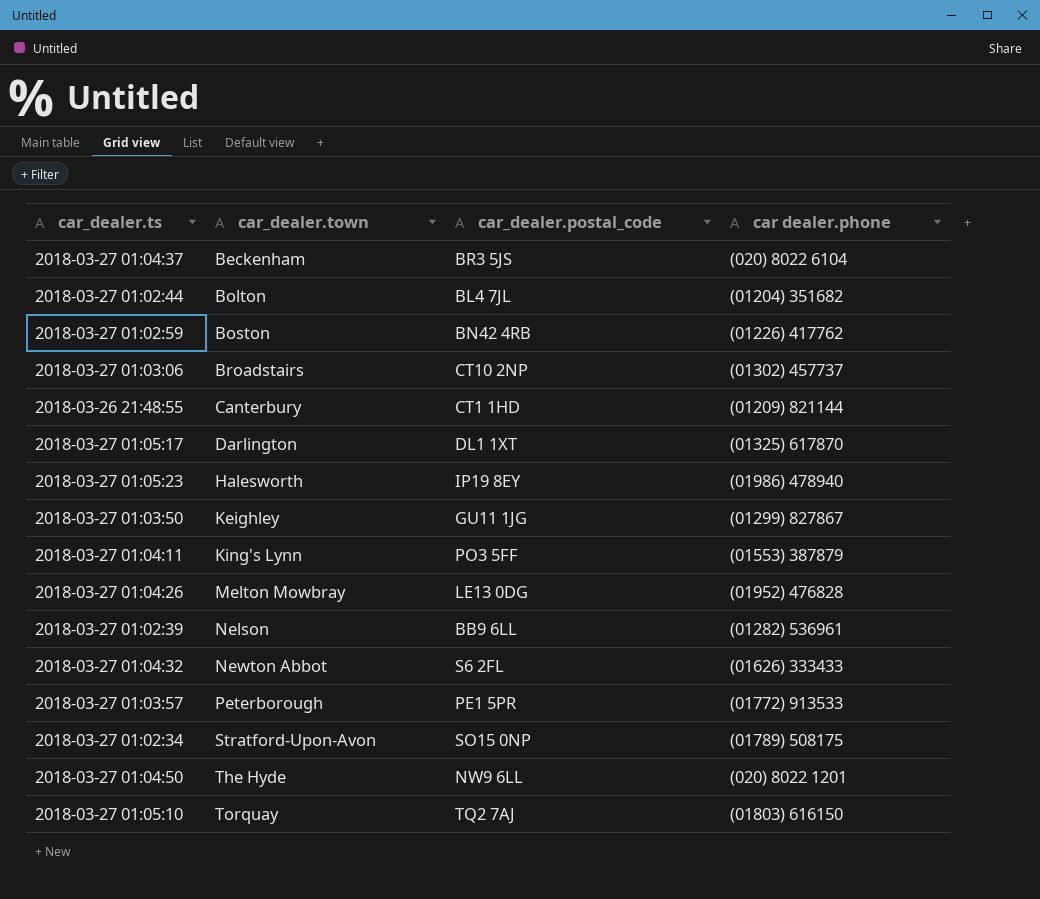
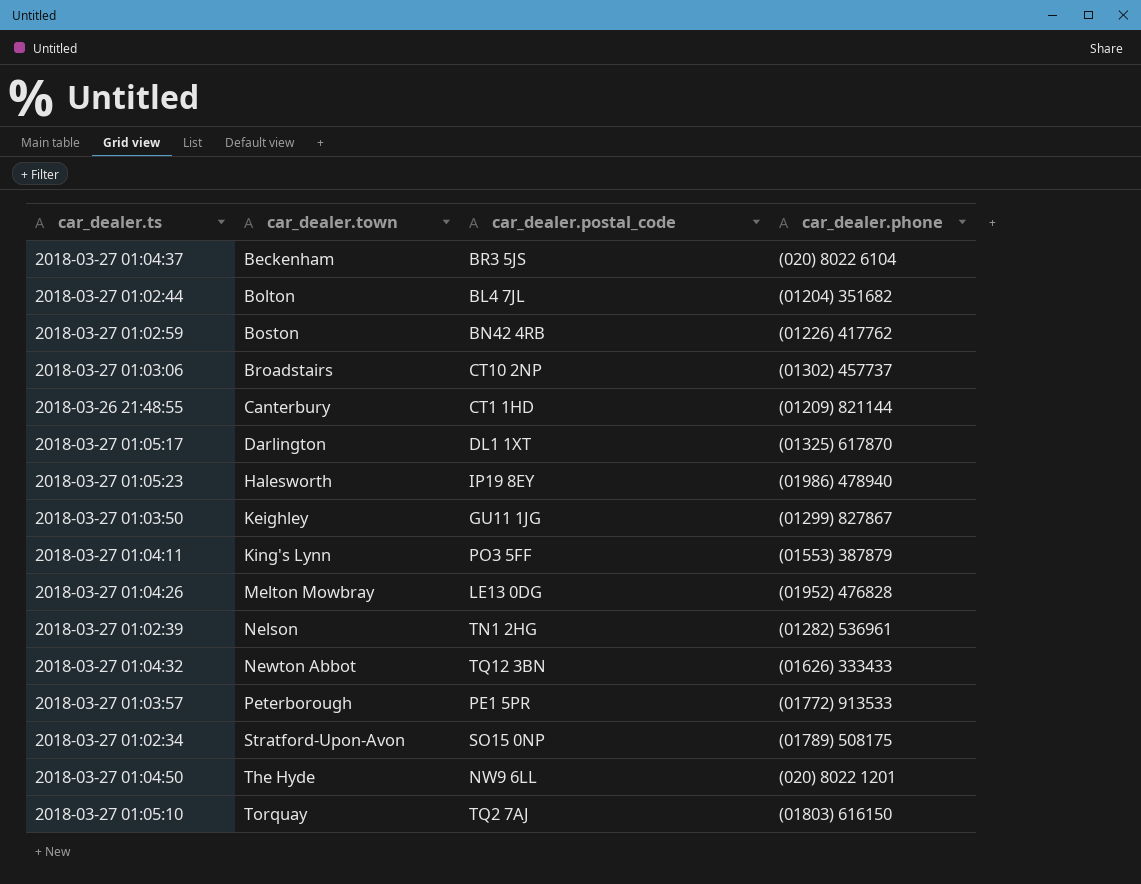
column name: car dealer.phone -> car_dealer.phone
2018-03-27 01:02:39 | car_dealer.postal_code: BB9 6LL -> TN1 2HG
2018-03-27 01:04:32 | car_dealer.postal_code: S6 2FL -> TQ12 3BN

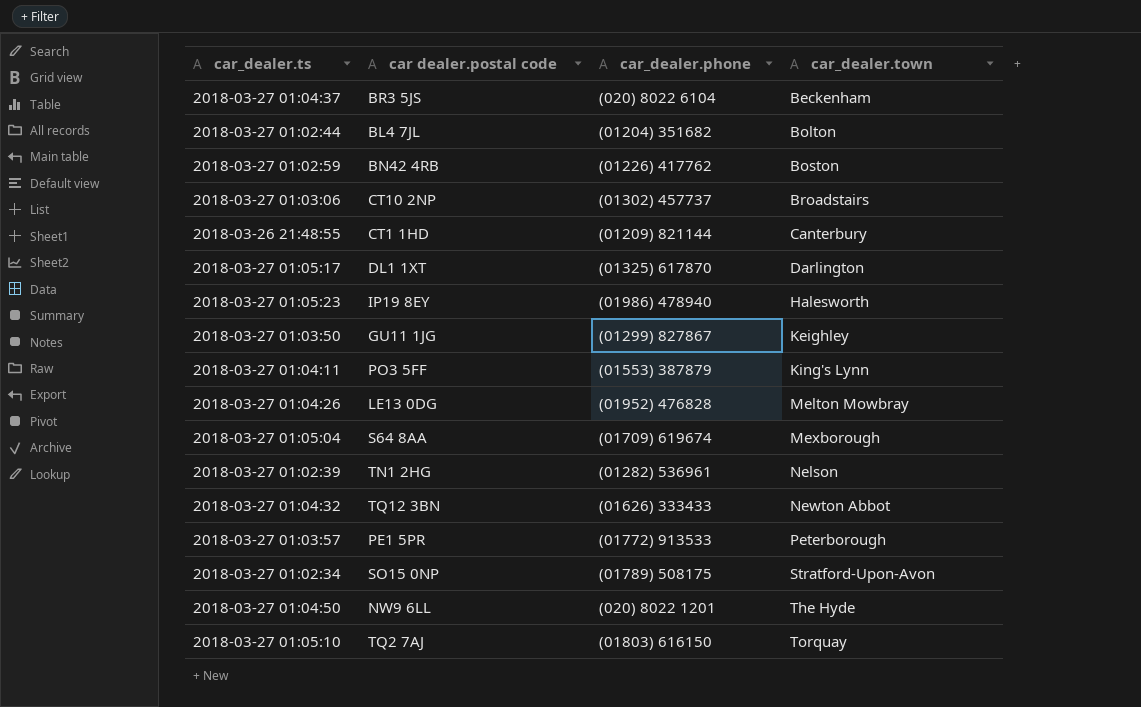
column name: car_dealer.postal_code -> car dealer.postal code
column car_dealer.town | position: 2 -> 4
row 2018-03-27 01:05:04: none -> S64 8AA | (01709) 619674 | Mexborough

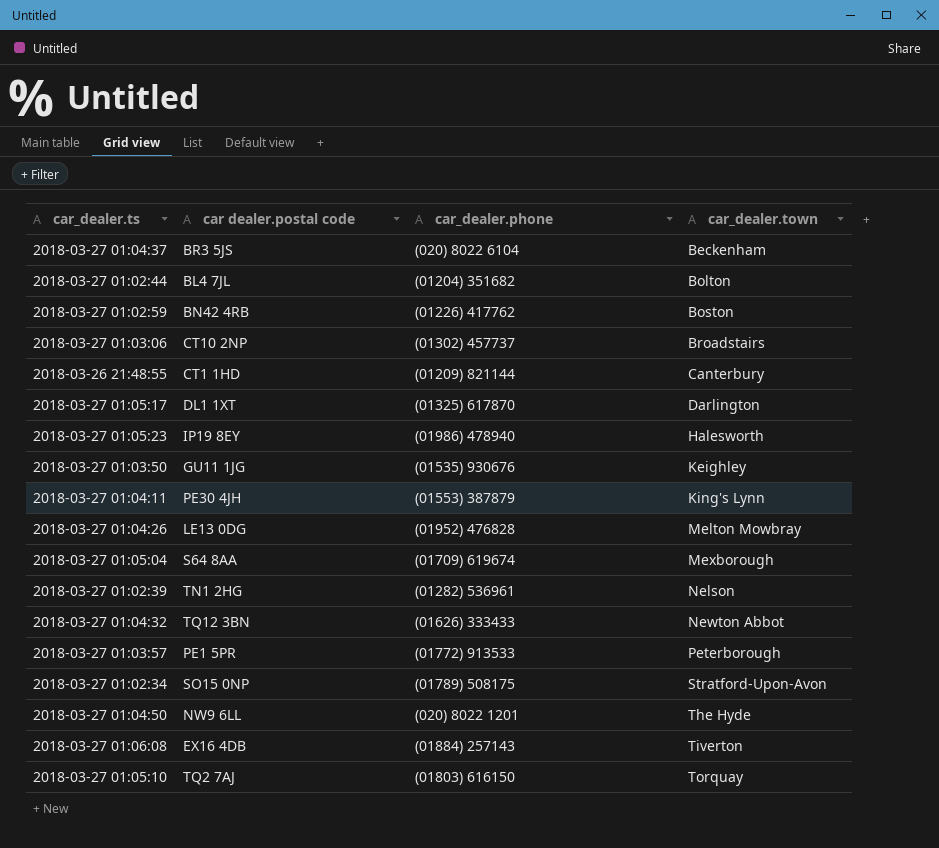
2018-03-27 01:03:50 | car_dealer.phone: (01299) 827867 -> (01535) 930676
2018-03-27 01:04:11 | car dealer.postal code: PO3 5FF -> PE30 4JH
row 2018-03-27 01:06:08: none -> EX16 4DB | (01884) 257143 | Tiverton

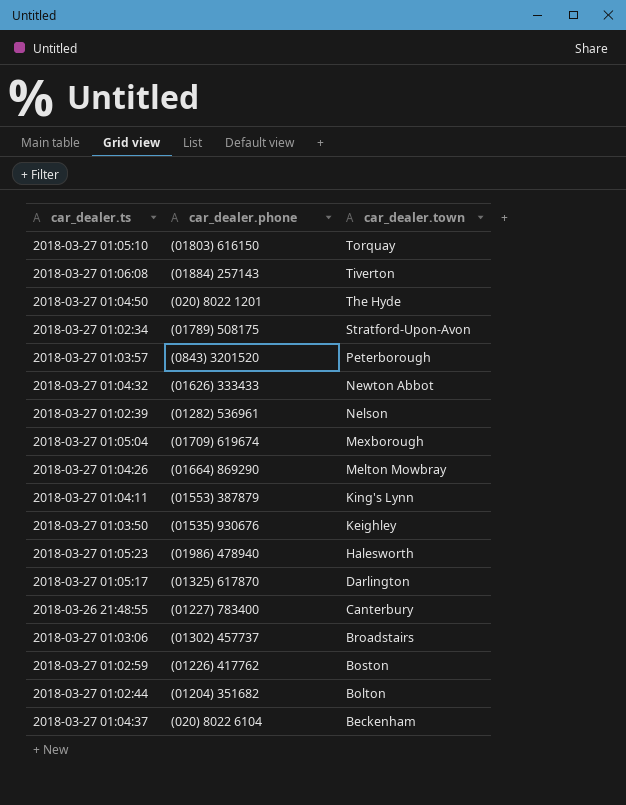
row order: car_dealer.town ascending -> car_dealer.town descending
column car dealer.postal code | position: 2 -> none
2018-03-27 01:03:57 | car_dealer.phone: (01772) 913533 -> (0843) 3201520
2018-03-27 01:04:26 | car_dealer.phone: (01952) 476828 -> (01664) 869290
2018-03-26 21:48:55 | car_dealer.phone: (01209) 821144 -> (01227) 783400

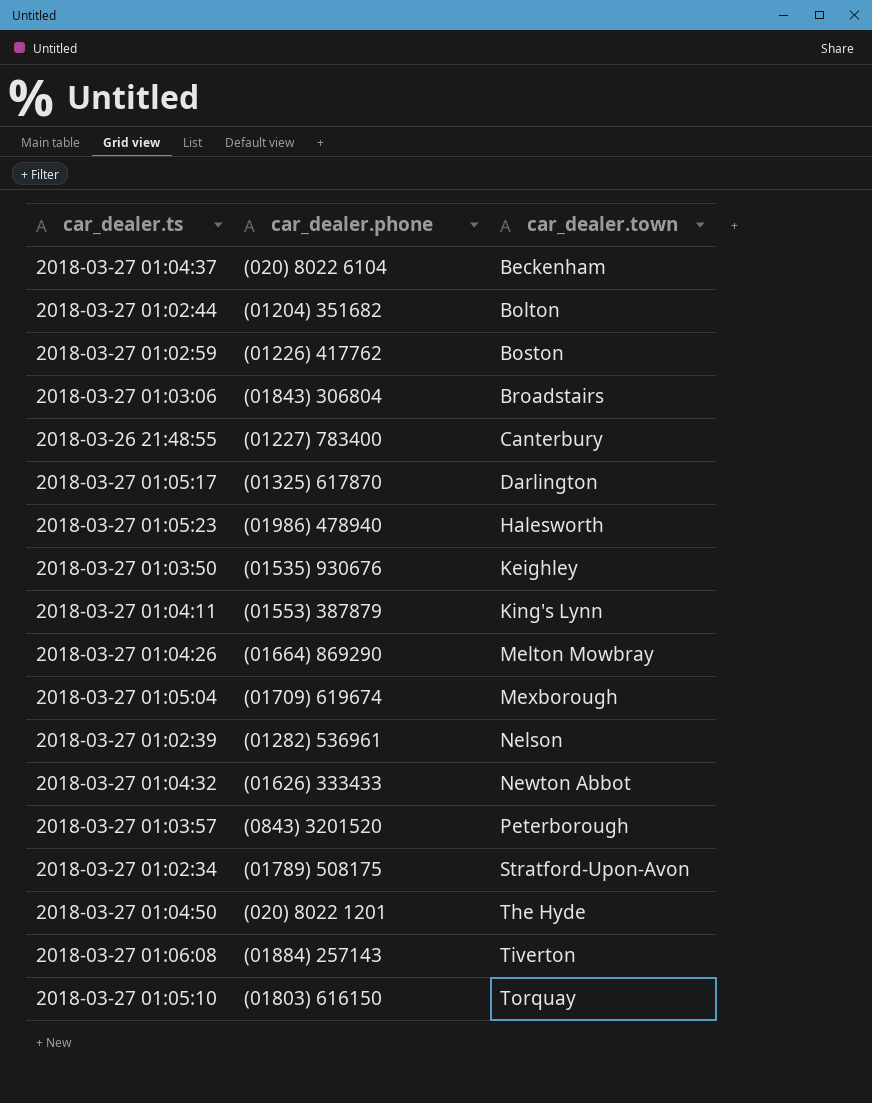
row order: car_dealer.town descending -> car_dealer.town ascending
2018-03-27 01:03:06 | car_dealer.phone: (01302) 457737 -> (01843) 306804

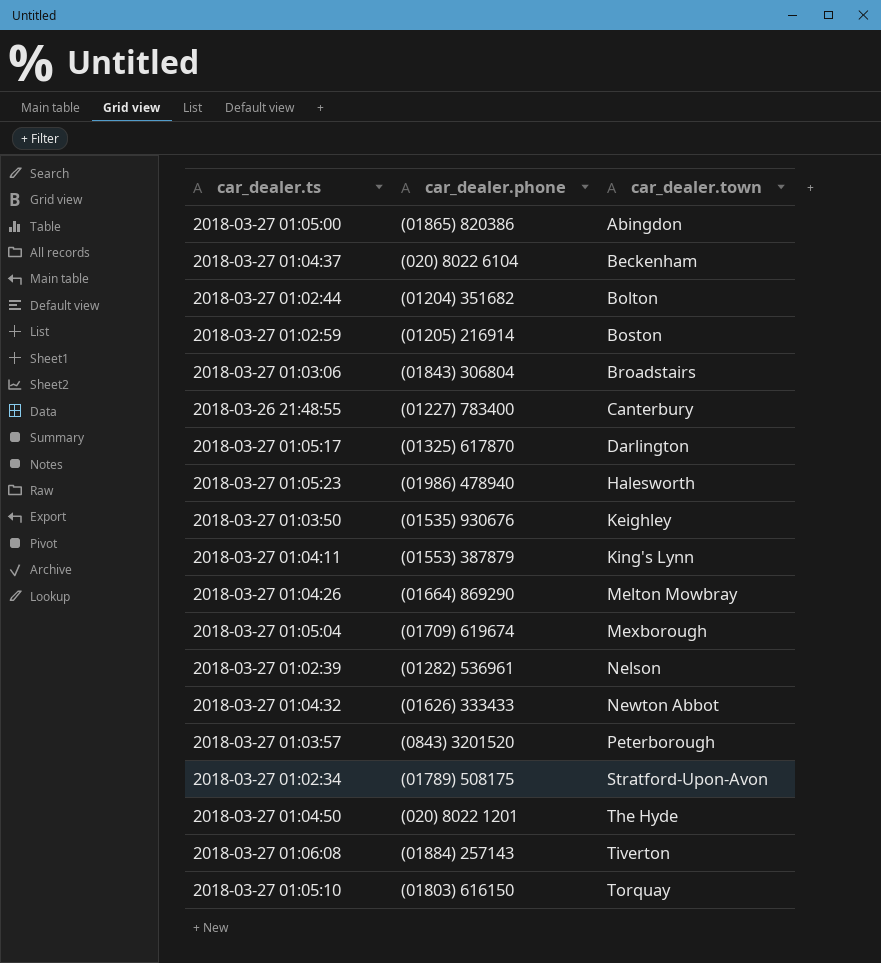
row 2018-03-27 01:05:00: none -> (01865) 820386 | Abingdon
2018-03-27 01:02:59 | car_dealer.phone: (01226) 417762 -> (01205) 216914

